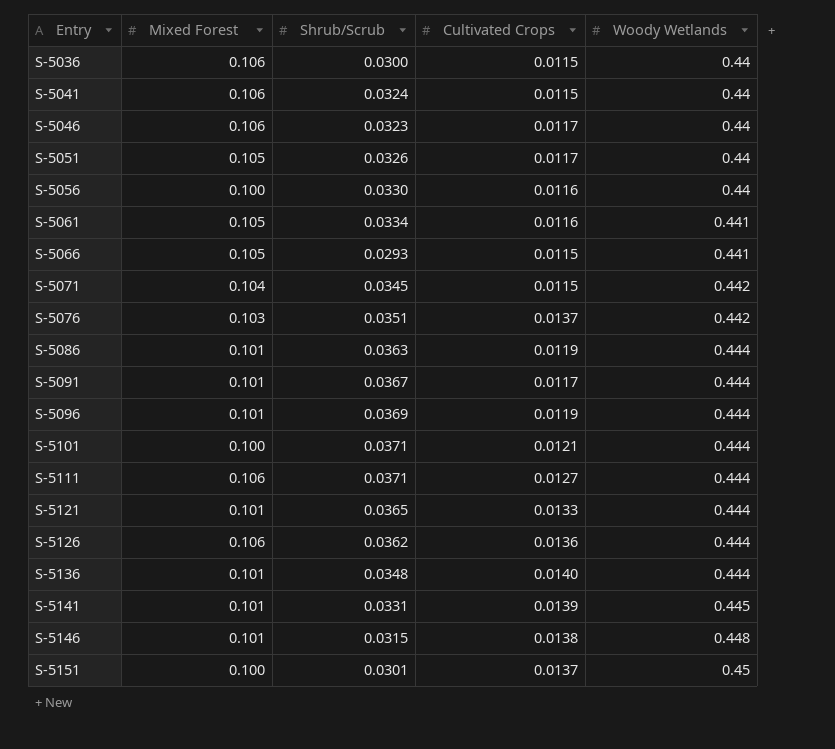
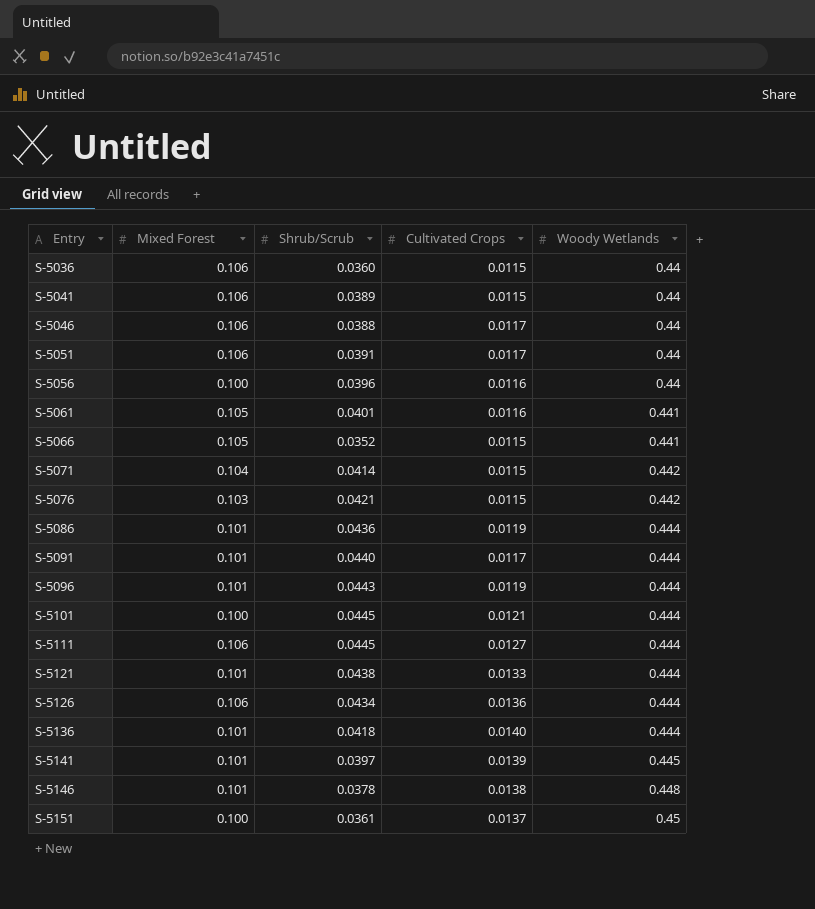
S-5036 | Shrub/Scrub: 0.0300 -> 0.0360
S-5041 | Shrub/Scrub: 0.0324 -> 0.0389
S-5046 | Shrub/Scrub: 0.0323 -> 0.0388
S-5051 | Mixed Forest: 0.105 -> 0.106
S-5051 | Shrub/Scrub: 0.0326 -> 0.0391
S-5056 | Shrub/Scrub: 0.0330 -> 0.0396
S-5061 | Shrub/Scrub: 0.0334 -> 0.0401
S-5066 | Shrub/Scrub: 0.0293 -> 0.0352
S-5071 | Shrub/Scrub: 0.0345 -> 0.0414
S-5076 | Shrub/Scrub: 0.0351 -> 0.0421
S-5076 | Cultivated Crops: 0.0137 -> 0.0115
S-5086 | Shrub/Scrub: 0.0363 -> 0.0436
S-5091 | Shrub/Scrub: 0.0367 -> 0.0440
S-5096 | Shrub/Scrub: 0.0369 -> 0.0443
S-5101 | Shrub/Scrub: 0.0371 -> 0.0445
S-5111 | Shrub/Scrub: 0.0371 -> 0.0445
S-5121 | Shrub/Scrub: 0.0365 -> 0.0438
S-5126 | Shrub/Scrub: 0.0362 -> 0.0434
S-5136 | Shrub/Scrub: 0.0348 -> 0.0418
S-5141 | Shrub/Scrub: 0.0331 -> 0.0397
S-5146 | Shrub/Scrub: 0.0315 -> 0.0378
S-5151 | Shrub/Scrub: 0.0301 -> 0.0361

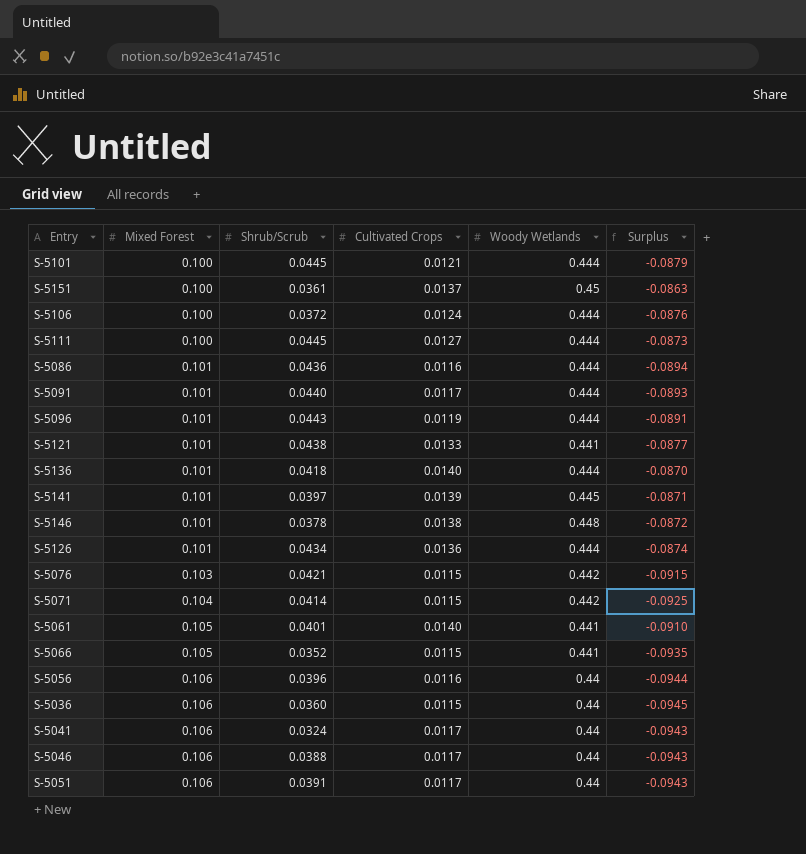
row order: Entry ascending -> Mixed Forest ascending
column Surplus | formula: none -> [Cultivated Crops] - [Mixed Forest]
row S-5106: none -> 0.100 | 0.0372 | 0.0124 | 0.444 | -0.0876
S-5111 | Mixed Forest: 0.106 -> 0.100
S-5086 | Cultivated Crops: 0.0119 -> 0.0116
S-5121 | Woody Wetlands: 0.444 -> 0.441
S-5126 | Mixed Forest: 0.106 -> 0.101
S-5061 | Cultivated Crops: 0.0116 -> 0.0140
S-5056 | Mixed Forest: 0.100 -> 0.106
S-5041 | Shrub/Scrub: 0.0389 -> 0.0324
S-5041 | Cultivated Crops: 0.0115 -> 0.0117

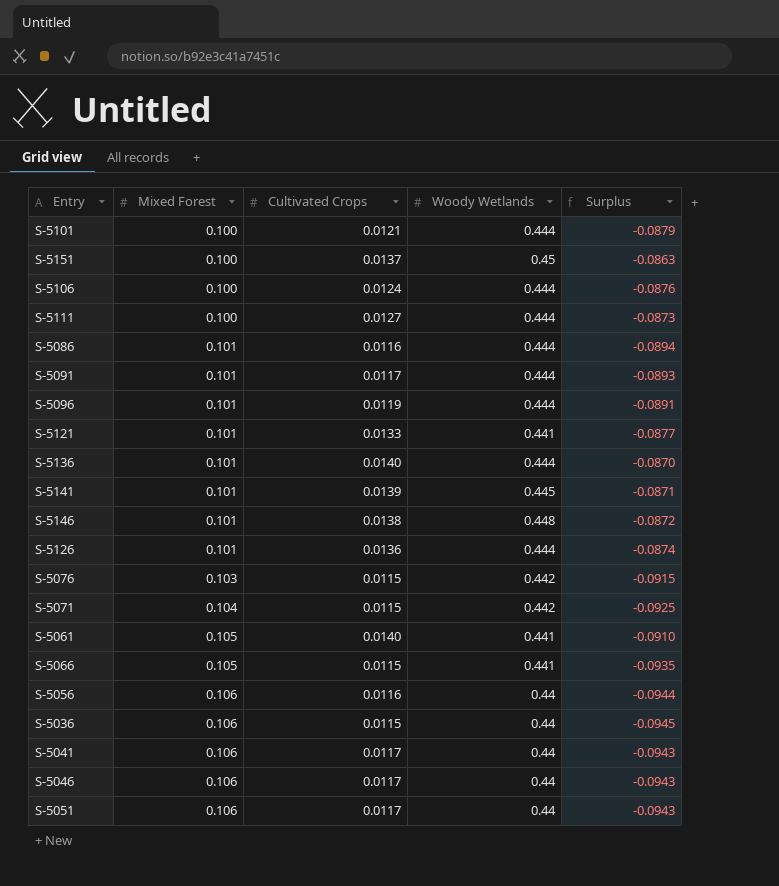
column Shrub/Scrub | position: 3 -> none

